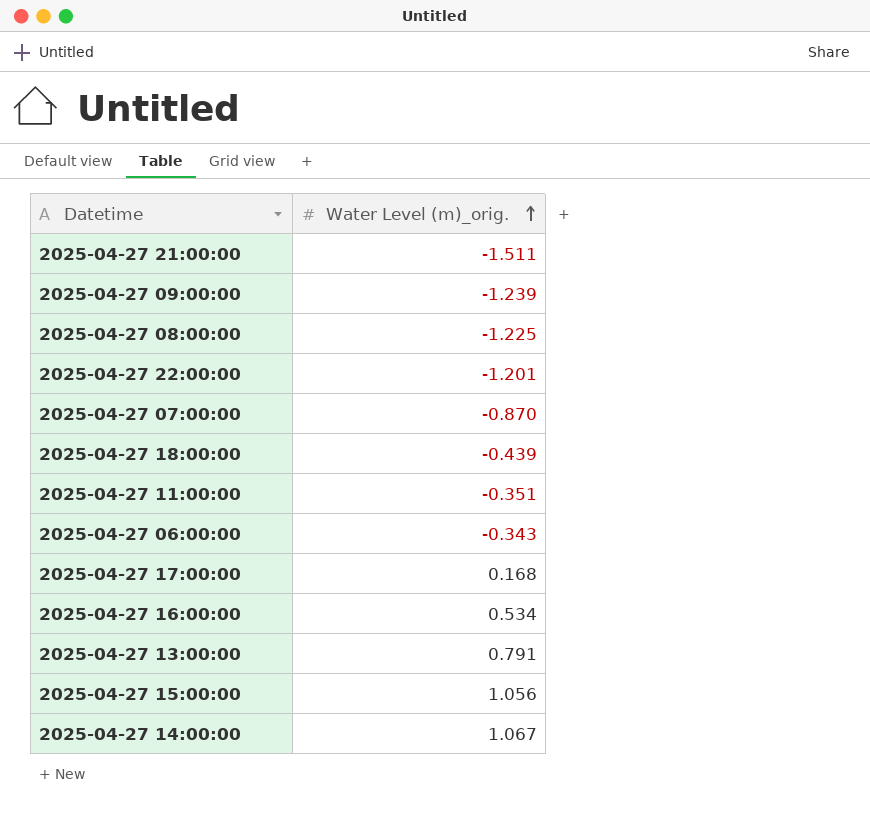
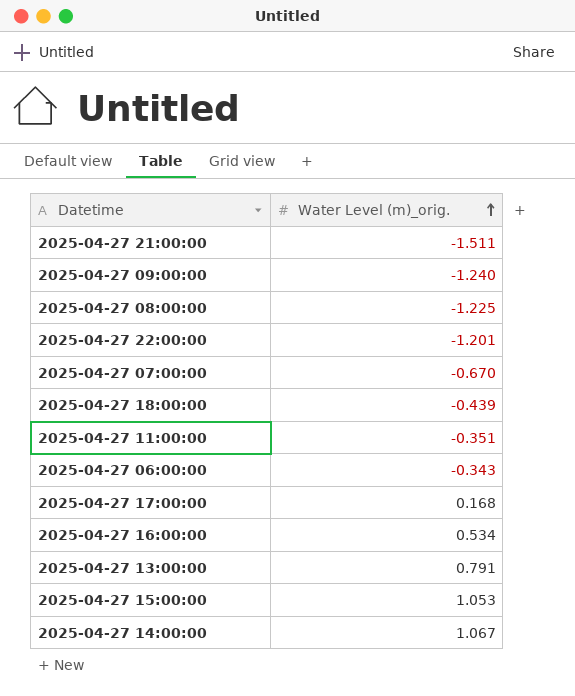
2025-04-27 09:00:00 | Water Level (m)_orig.: -1.239 -> -1.240
2025-04-27 07:00:00 | Water Level (m)_orig.: -0.870 -> -0.670
2025-04-27 15:00:00 | Water Level (m)_orig.: 1.056 -> 1.053

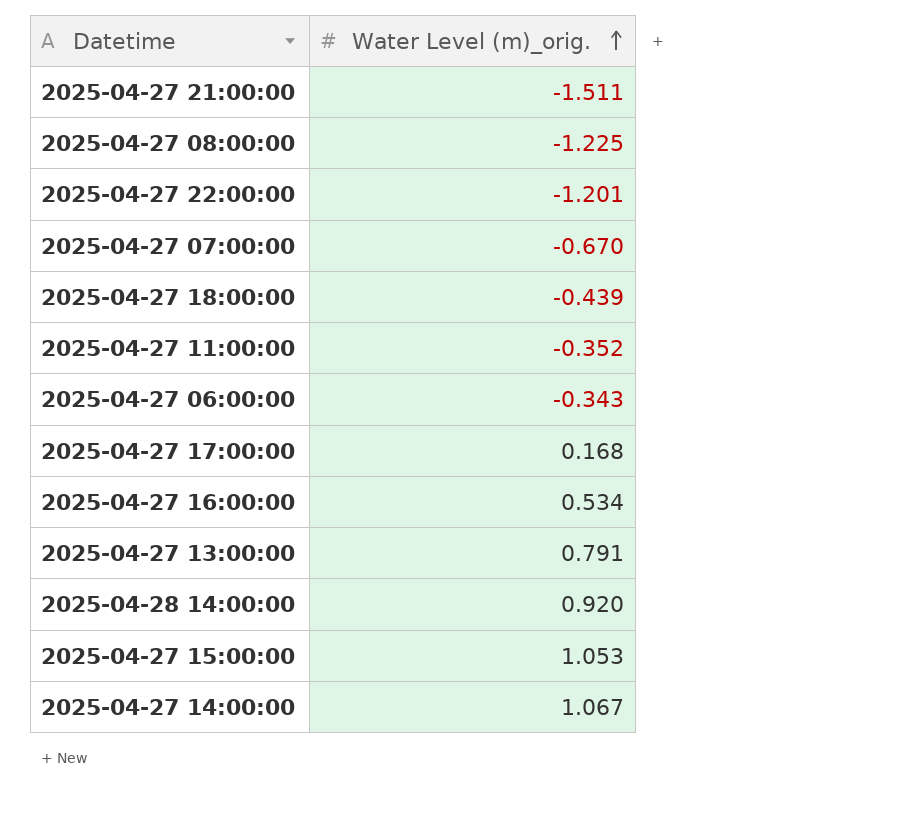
row 2025-04-27 09:00:00: -1.240 -> none
2025-04-27 11:00:00 | Water Level (m)_orig.: -0.351 -> -0.352
row 2025-04-28 14:00:00: none -> 0.920

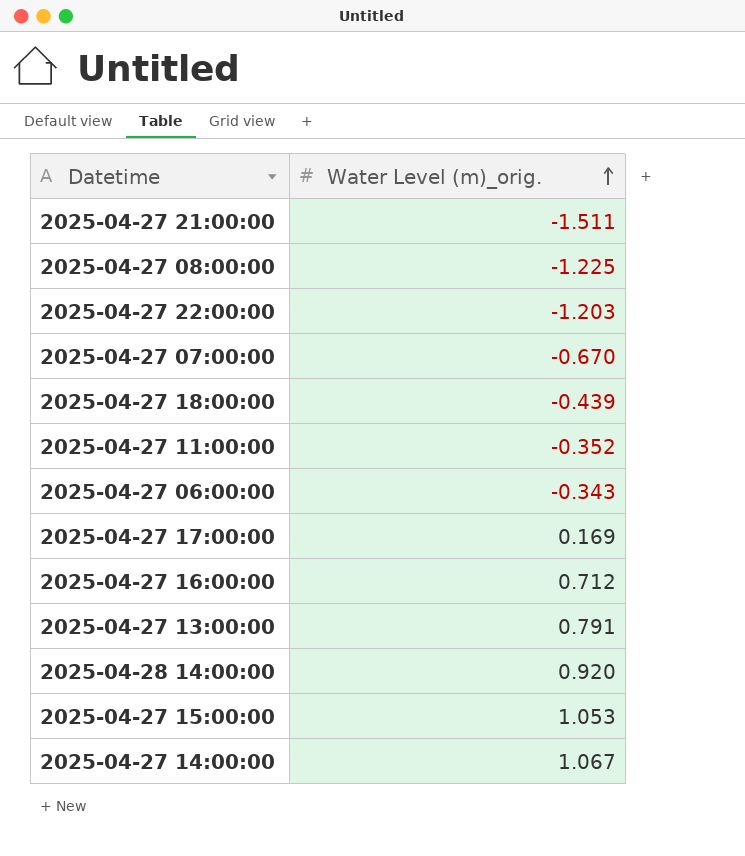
2025-04-27 22:00:00 | Water Level (m)_orig.: -1.201 -> -1.203
2025-04-27 17:00:00 | Water Level (m)_orig.: 0.168 -> 0.169
2025-04-27 16:00:00 | Water Level (m)_orig.: 0.534 -> 0.712

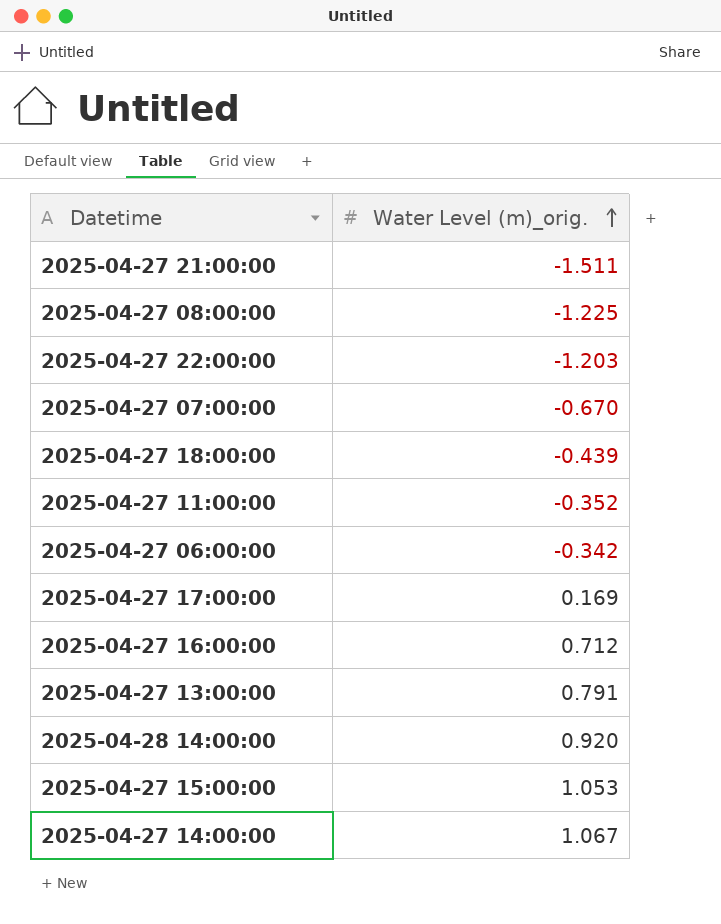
2025-04-27 06:00:00 | Water Level (m)_orig.: -0.343 -> -0.342

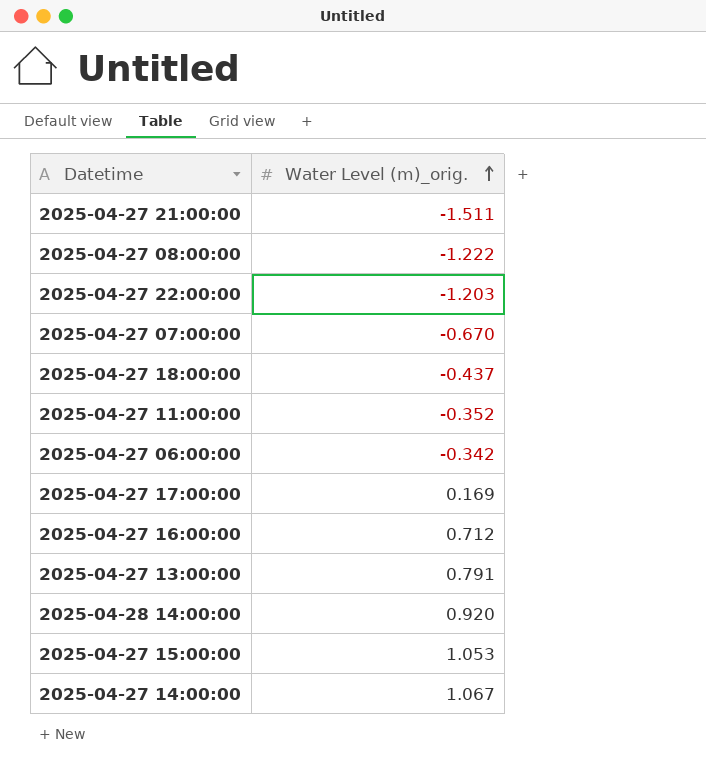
2025-04-27 08:00:00 | Water Level (m)_orig.: -1.225 -> -1.222
2025-04-27 18:00:00 | Water Level (m)_orig.: -0.439 -> -0.437

